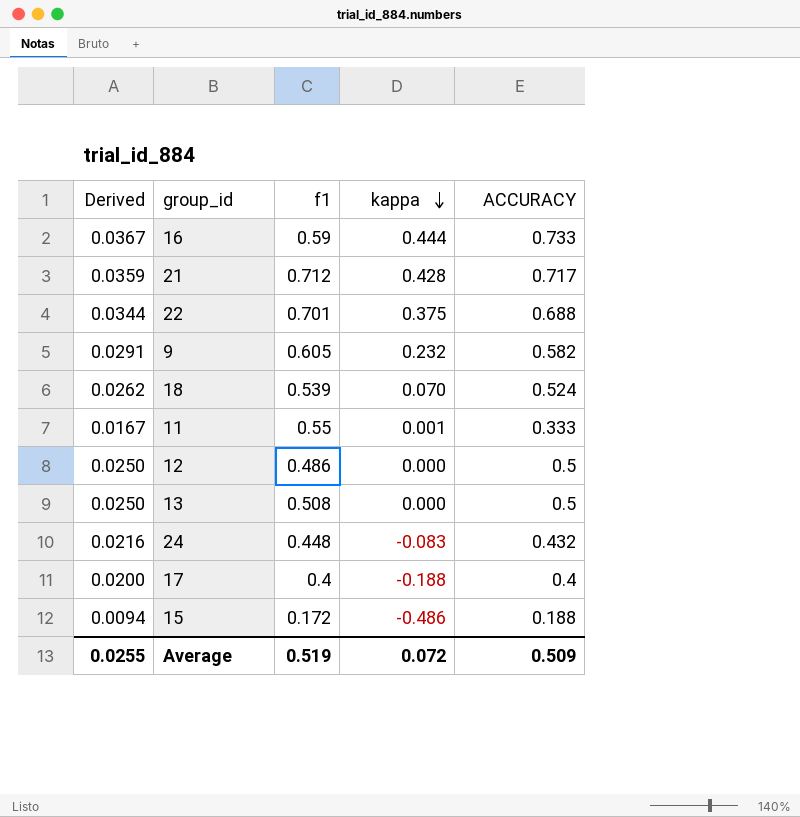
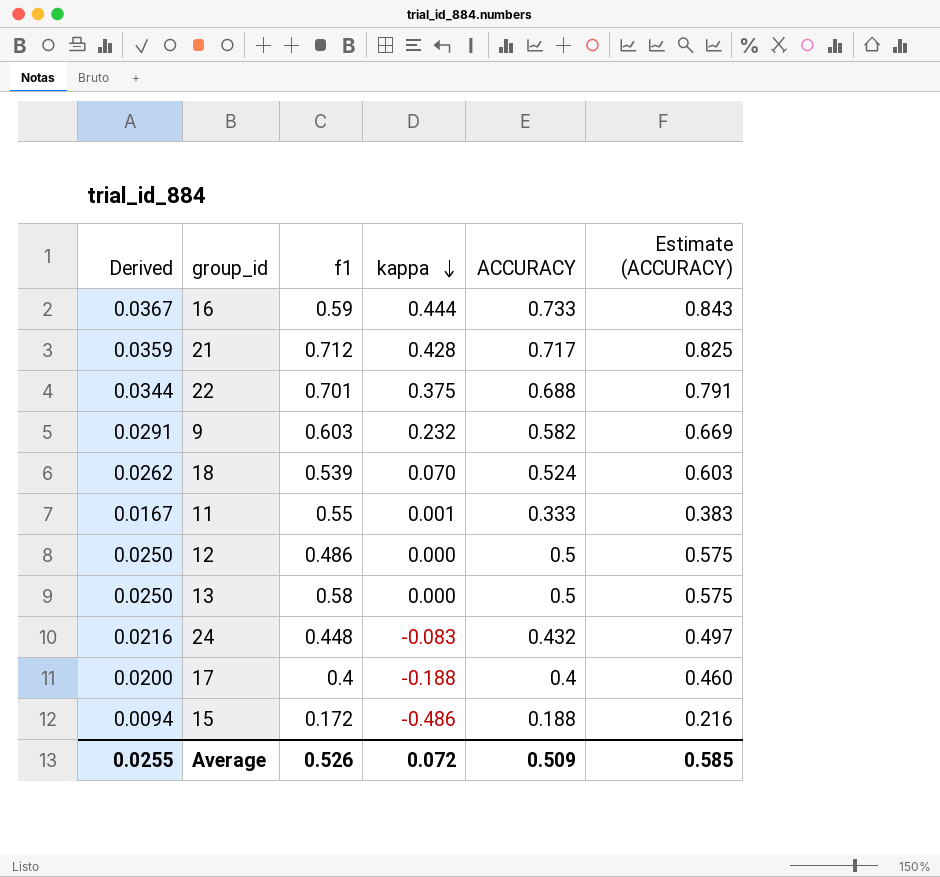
column Estimate (ACCURACY) | formula: none -> [ACCURACY] * 1.15
9 | f1: 0.605 -> 0.603
13 | f1: 0.508 -> 0.58
Average | f1: 0.519 -> 0.526

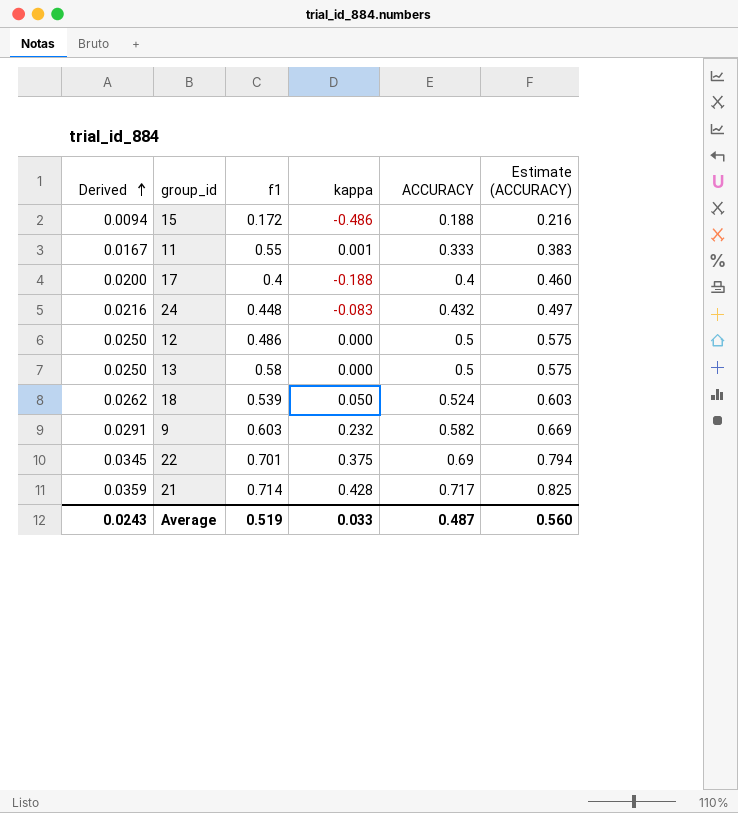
row order: kappa descending -> Derived ascending
row 16: 0.0367 | 0.59 | 0.444 | 0.733 | 0.843 -> none
18 | kappa: 0.070 -> 0.050
22 | Derived: 0.0344 -> 0.0345
22 | ACCURACY: 0.688 -> 0.69
22 | Estimate (ACCURACY): 0.791 -> 0.794
21 | f1: 0.712 -> 0.714
Average | Derived: 0.0255 -> 0.0243
Average | f1: 0.526 -> 0.519
Average | kappa: 0.072 -> 0.033
Average | ACCURACY: 0.509 -> 0.487
Average | Estimate (ACCURACY): 0.585 -> 0.560

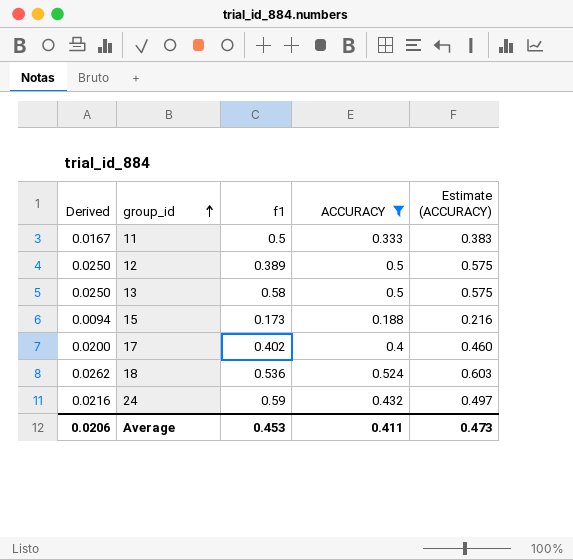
filter: none -> ACCURACY <= 0.524
row order: Derived ascending -> group_id ascending
column kappa | position: 4 -> none
11 | f1: 0.55 -> 0.5
12 | f1: 0.486 -> 0.389
15 | f1: 0.172 -> 0.173
17 | f1: 0.4 -> 0.402
18 | f1: 0.539 -> 0.536
24 | f1: 0.448 -> 0.59
Average | Derived: 0.0243 -> 0.0206
Average | f1: 0.519 -> 0.453
Average | ACCURACY: 0.487 -> 0.411
Average | Estimate (ACCURACY): 0.560 -> 0.473

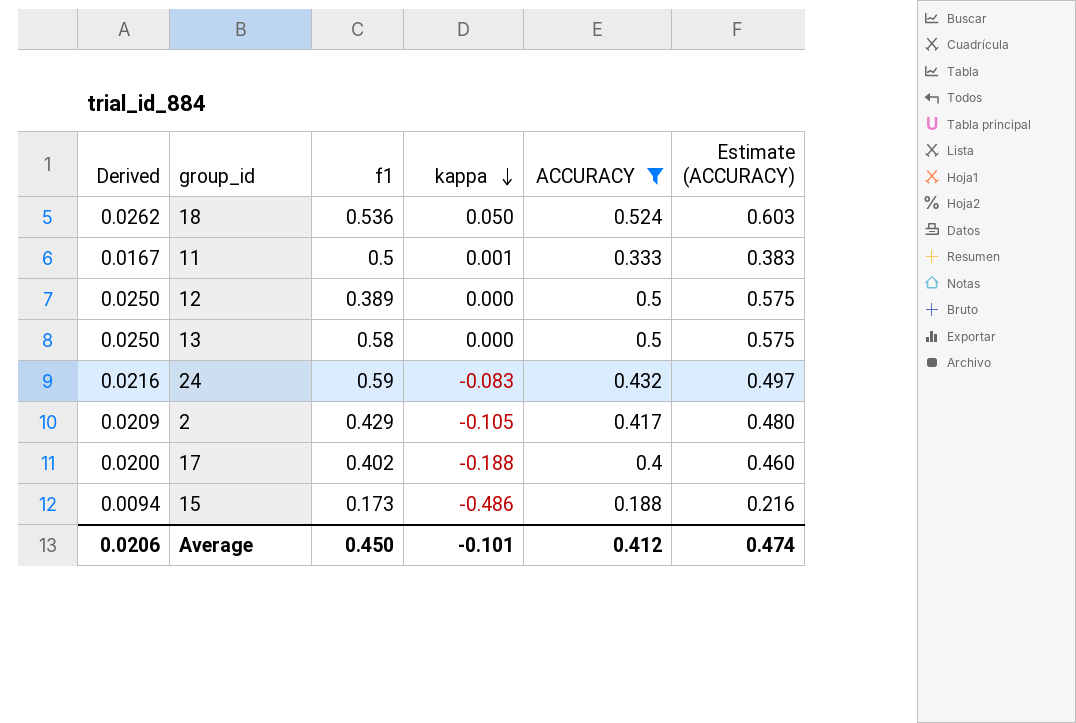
row order: group_id ascending -> kappa descending
column kappa | position: none -> 4
row 2: none -> 0.0209 | 0.429 | -0.105 | 0.417 | 0.480
Average | f1: 0.453 -> 0.450
Average | ACCURACY: 0.411 -> 0.412
Average | Estimate (ACCURACY): 0.473 -> 0.474

